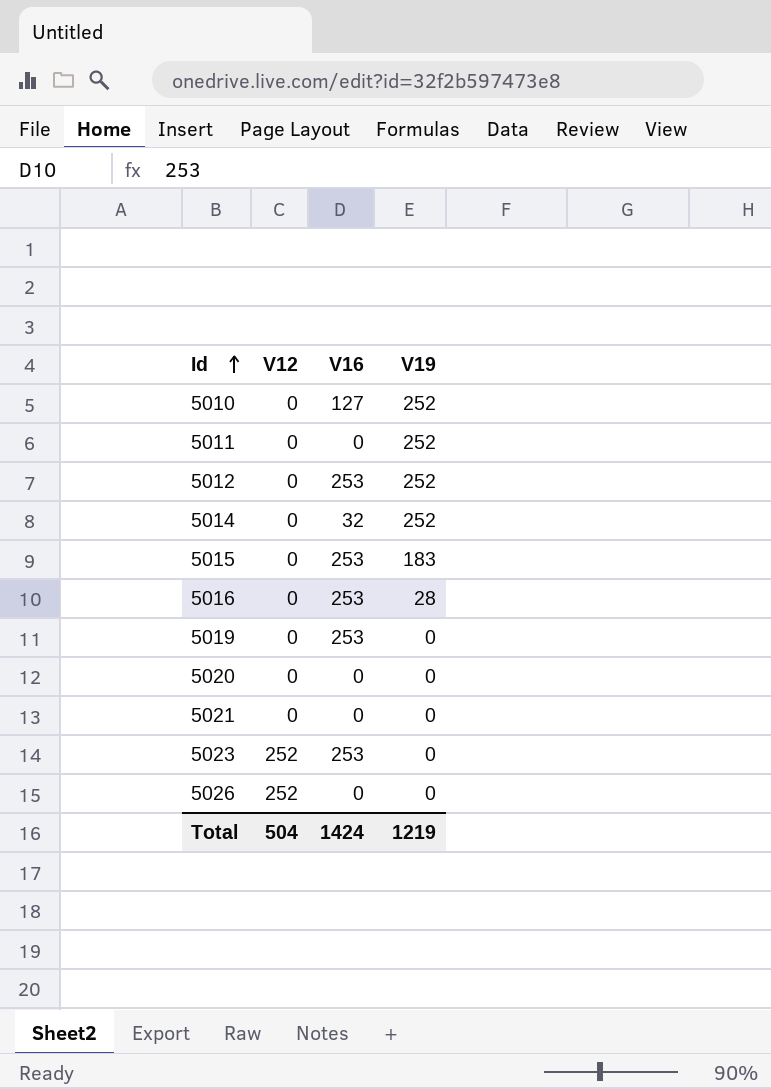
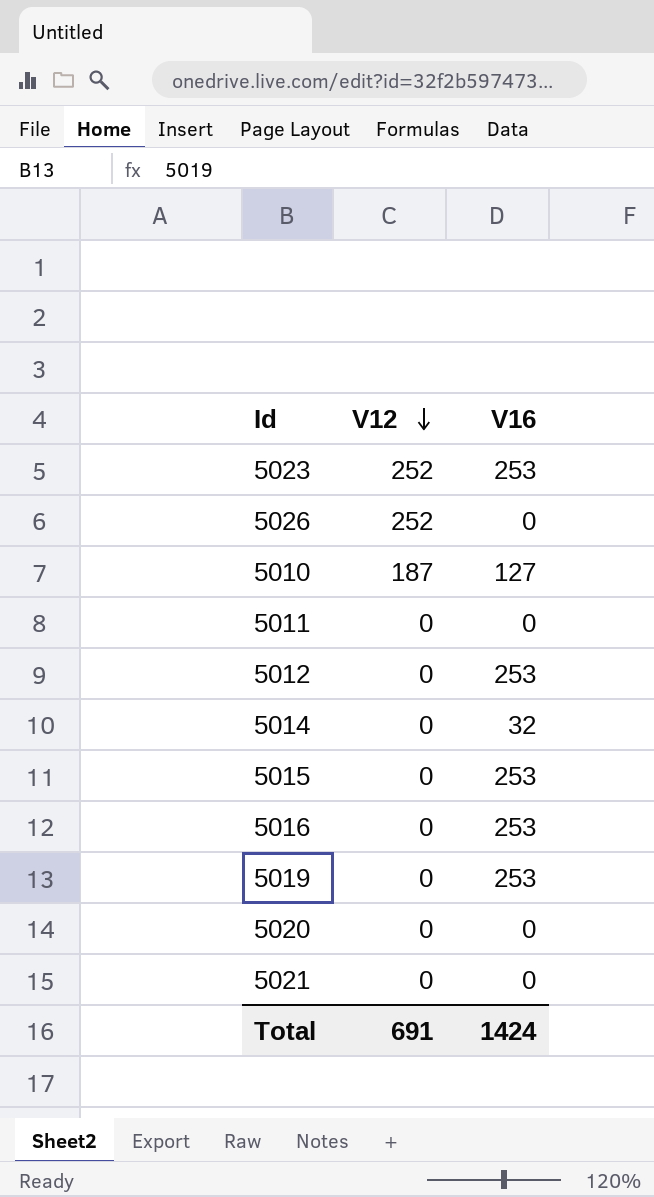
row order: Id ascending -> V12 descending
column V19 | position: 4 -> none
5010 | V12: 0 -> 187
Total | V12: 504 -> 691

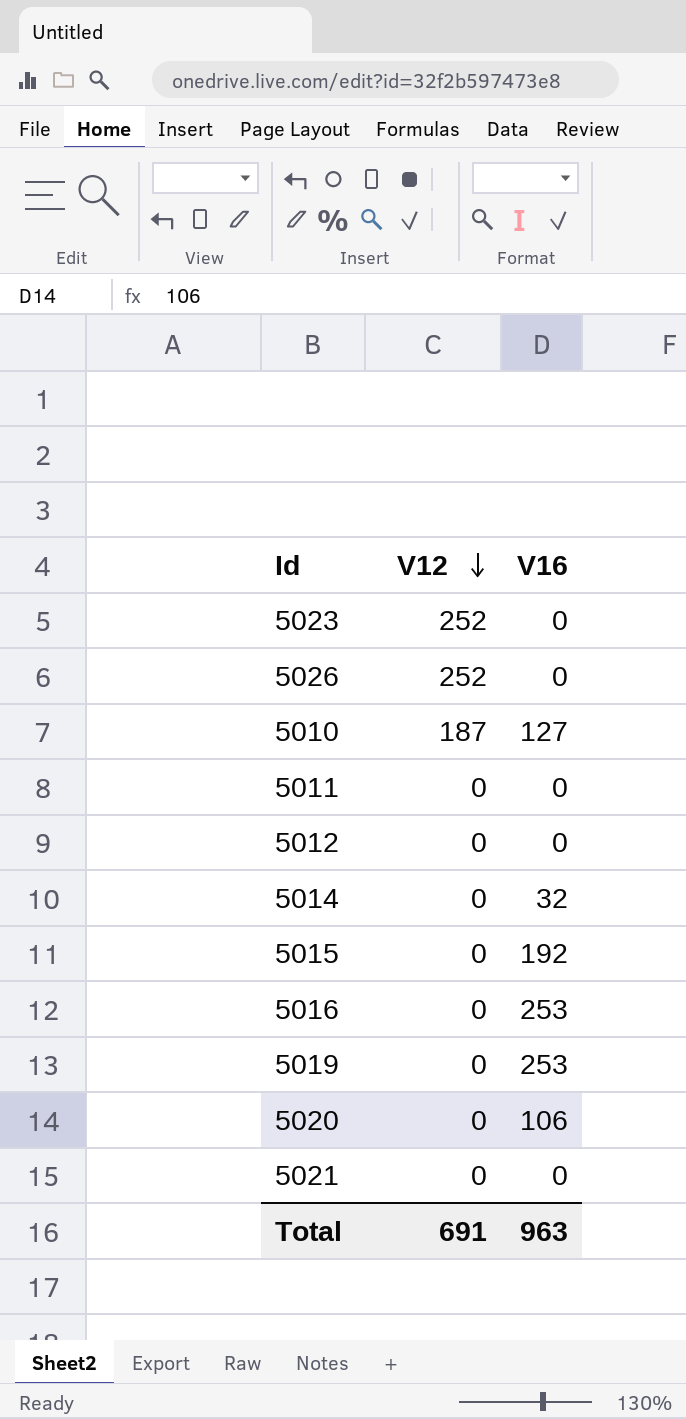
5023 | V16: 253 -> 0
5012 | V16: 253 -> 0
5015 | V16: 253 -> 192
5020 | V16: 0 -> 106
Total | V16: 1424 -> 963

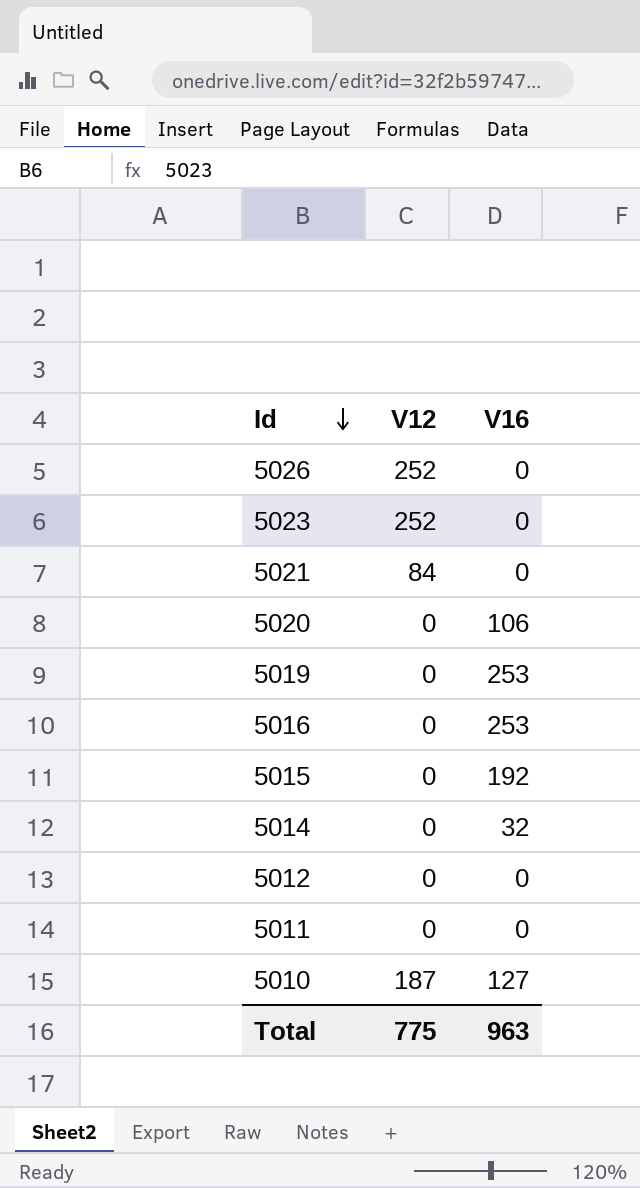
row order: V12 descending -> Id descending
5021 | V12: 0 -> 84
Total | V12: 691 -> 775

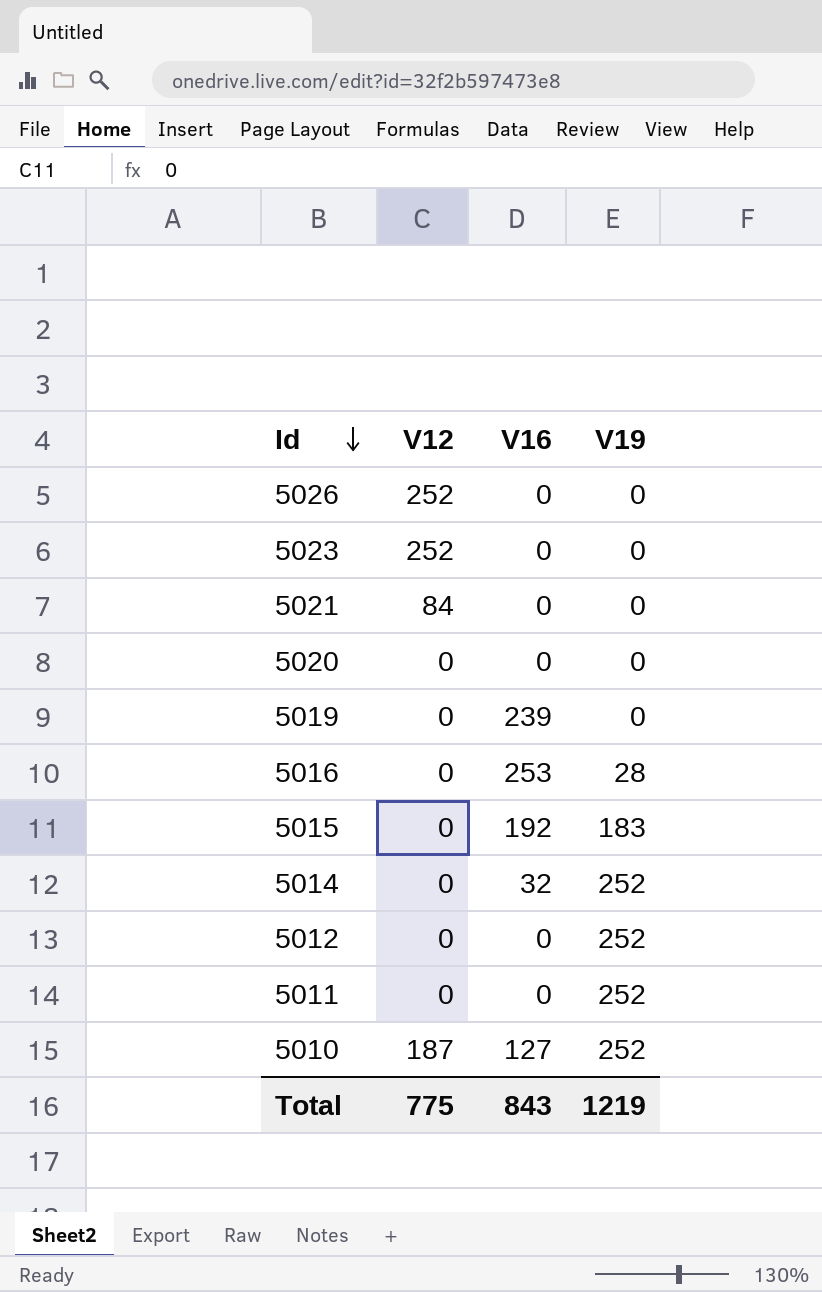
column V19 | position: none -> 4
5020 | V16: 106 -> 0
5019 | V16: 253 -> 239
Total | V16: 963 -> 843

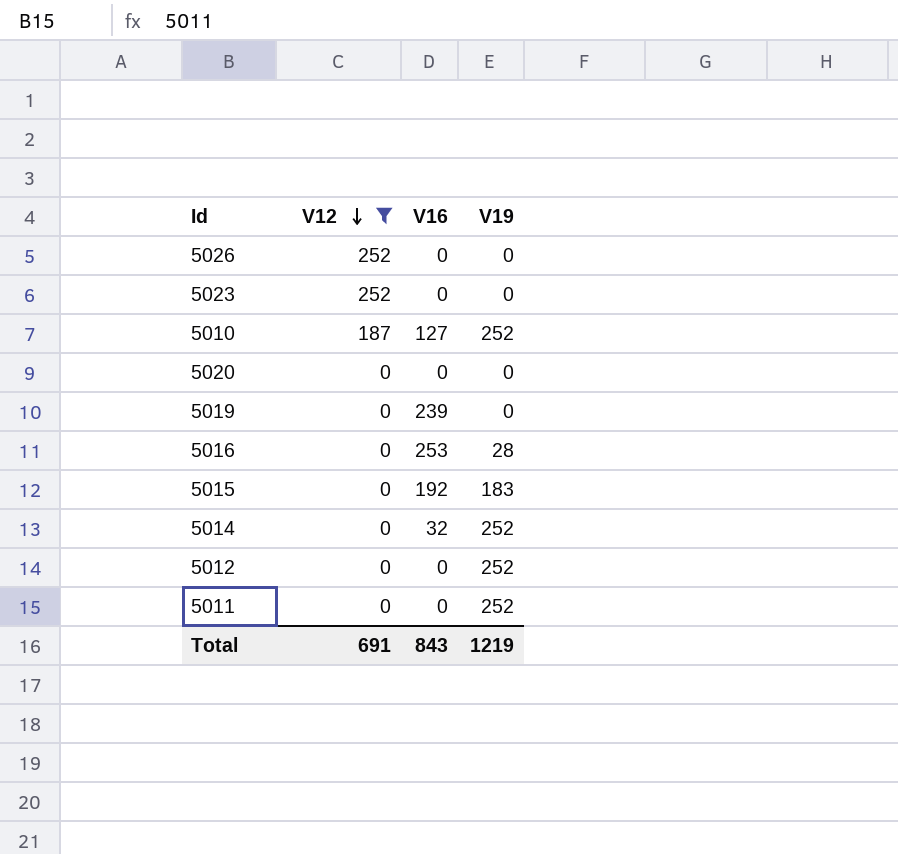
filter: none -> V12 != 84
row order: Id descending -> V12 descending
Total | V12: 775 -> 691

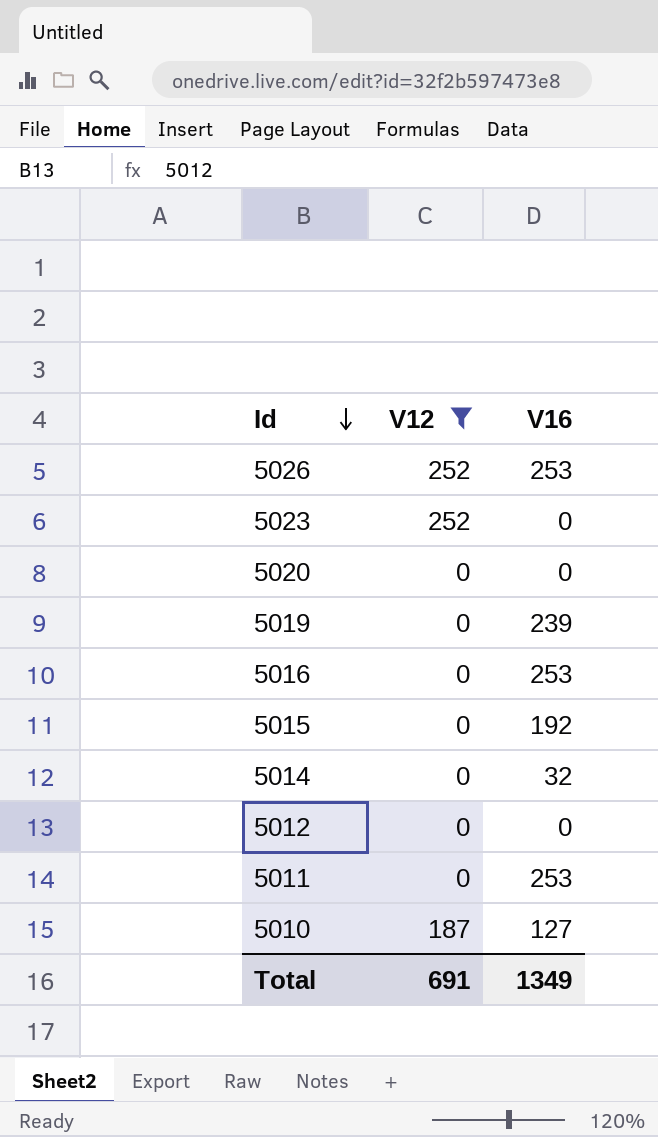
row order: V12 descending -> Id descending
column V19 | position: 4 -> none
5026 | V16: 0 -> 253
5011 | V16: 0 -> 253
Total | V16: 843 -> 1349

